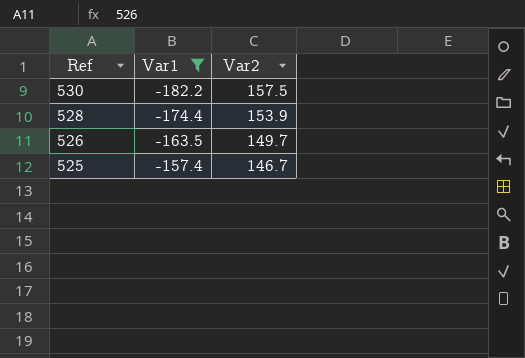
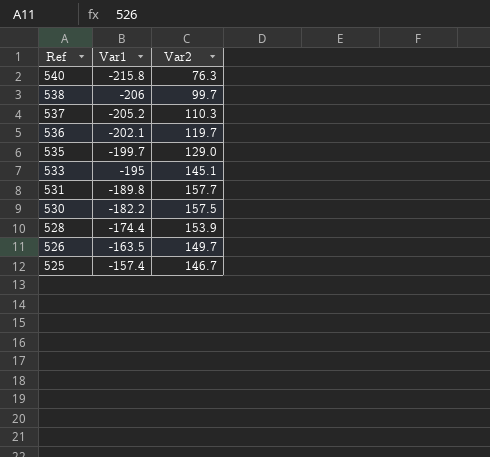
filter: Var1 >= -182.2 -> none

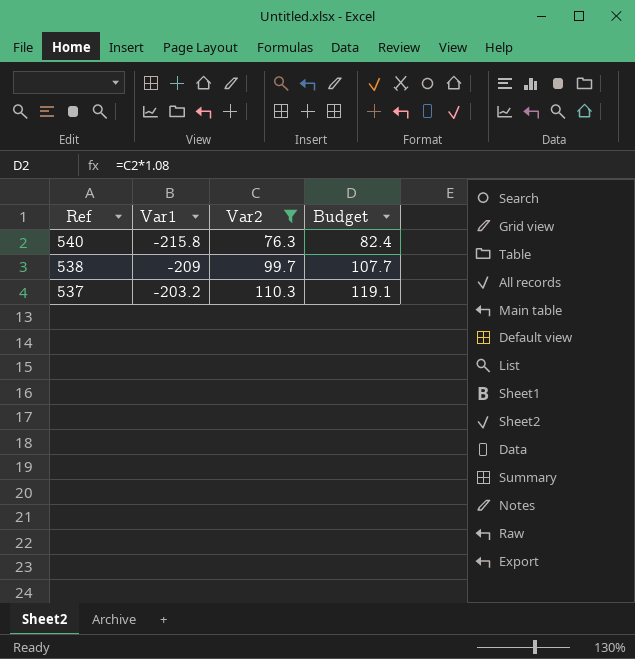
filter: none -> Var2 <= 110.3
column Budget | formula: none -> [Var2] * 1.08
538 | Var1: -206 -> -209
537 | Var1: -205.2 -> -203.2

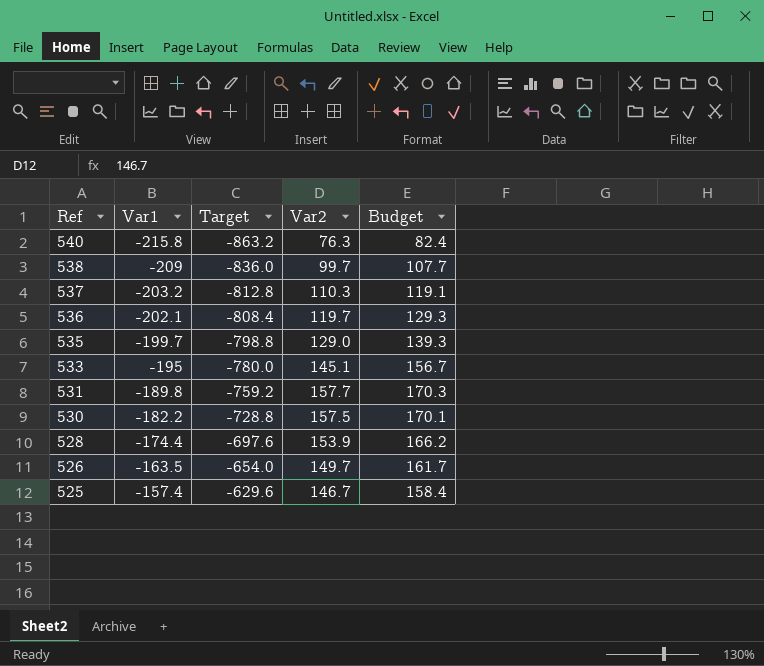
filter: Var2 <= 110.3 -> none
column Target | formula: none -> [Var1] * 4

